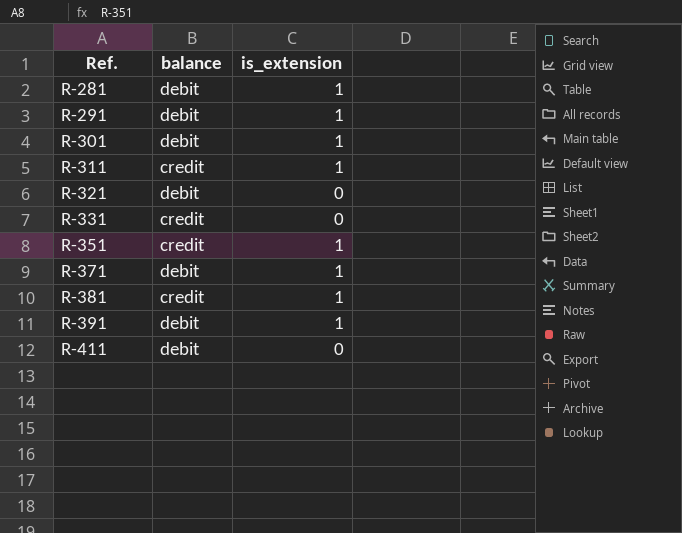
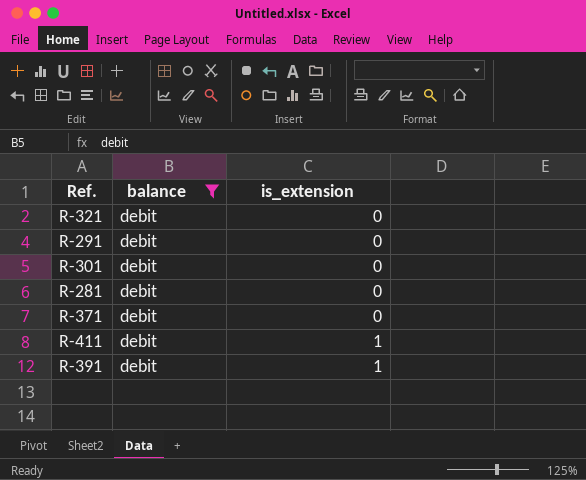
filter: none -> balance = debit
row order: Ref. ascending -> is_extension ascending
R-291 | is_extension: 1 -> 0
R-301 | is_extension: 1 -> 0
R-281 | is_extension: 1 -> 0
R-371 | is_extension: 1 -> 0
R-411 | is_extension: 0 -> 1

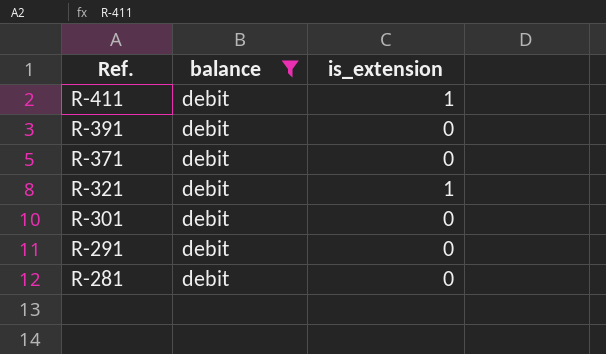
row order: is_extension ascending -> Ref. descending
R-391 | is_extension: 1 -> 0
R-321 | is_extension: 0 -> 1

